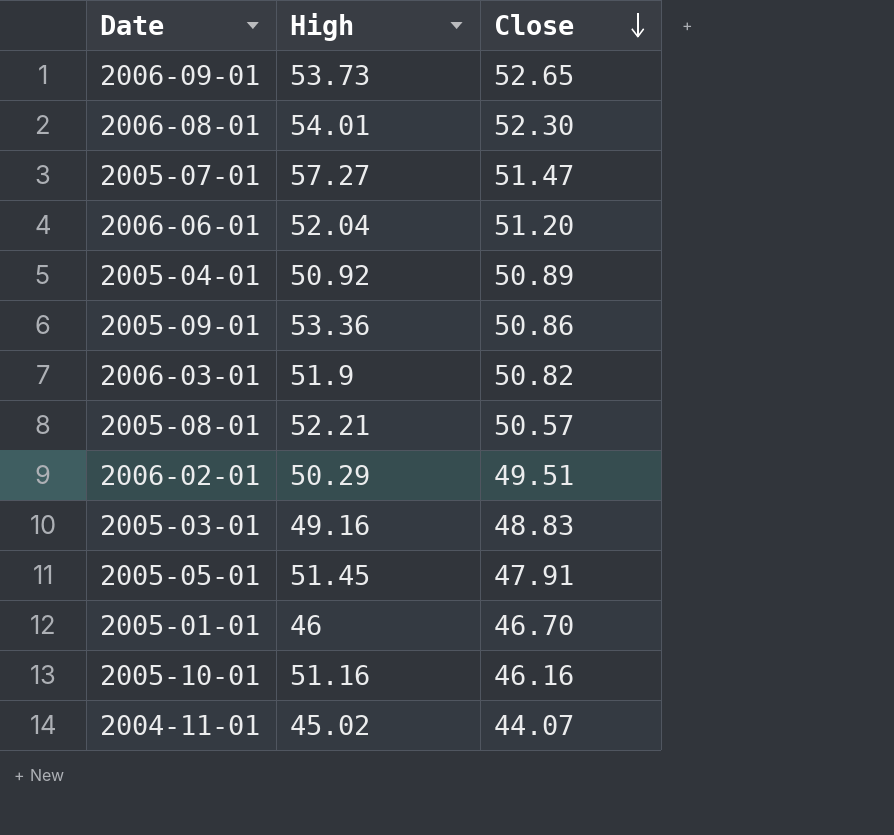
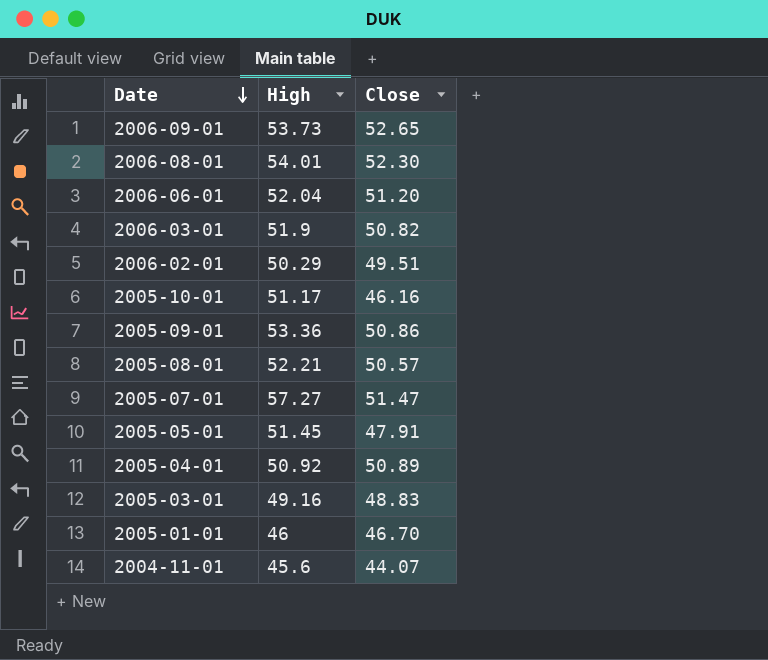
row order: Close descending -> Date descending
2005-10-01 | High: 51.16 -> 51.17
2004-11-01 | High: 45.02 -> 45.6

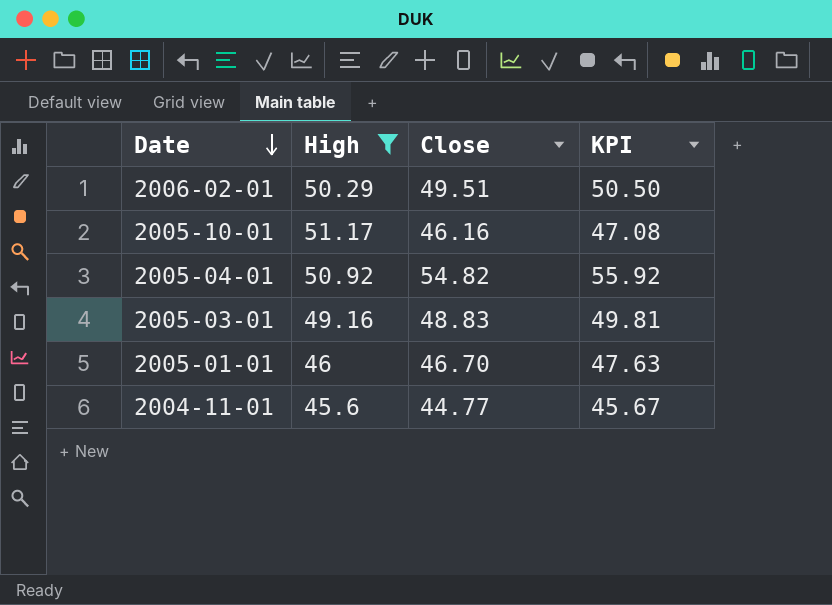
filter: none -> High <= 51.17
column KPI | formula: none -> [Close] * 1.02
2005-04-01 | Close: 50.89 -> 54.82
2004-11-01 | Close: 44.07 -> 44.77

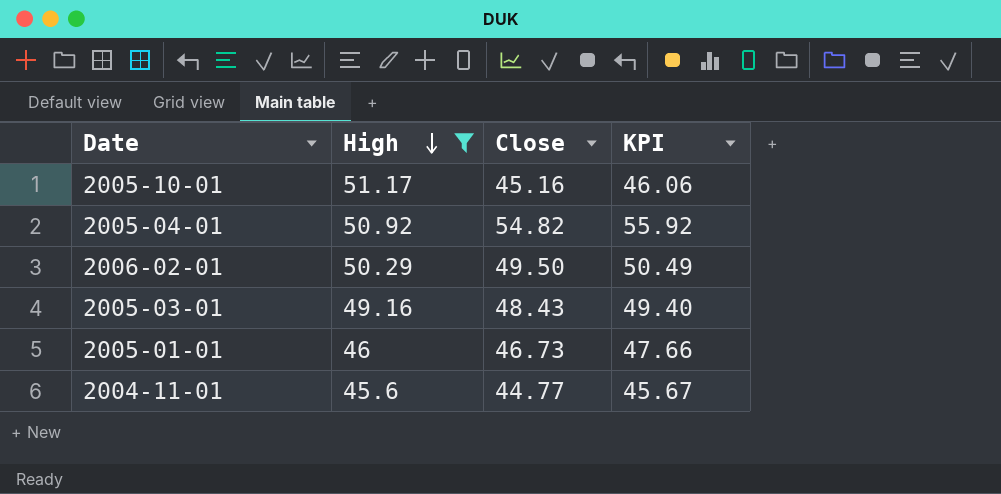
row order: Date descending -> High descending
2005-10-01 | Close: 46.16 -> 45.16
2005-10-01 | KPI: 47.08 -> 46.06
2006-02-01 | Close: 49.51 -> 49.50
2006-02-01 | KPI: 50.50 -> 50.49
2005-03-01 | Close: 48.83 -> 48.43
2005-03-01 | KPI: 49.81 -> 49.40
2005-01-01 | Close: 46.70 -> 46.73
2005-01-01 | KPI: 47.63 -> 47.66

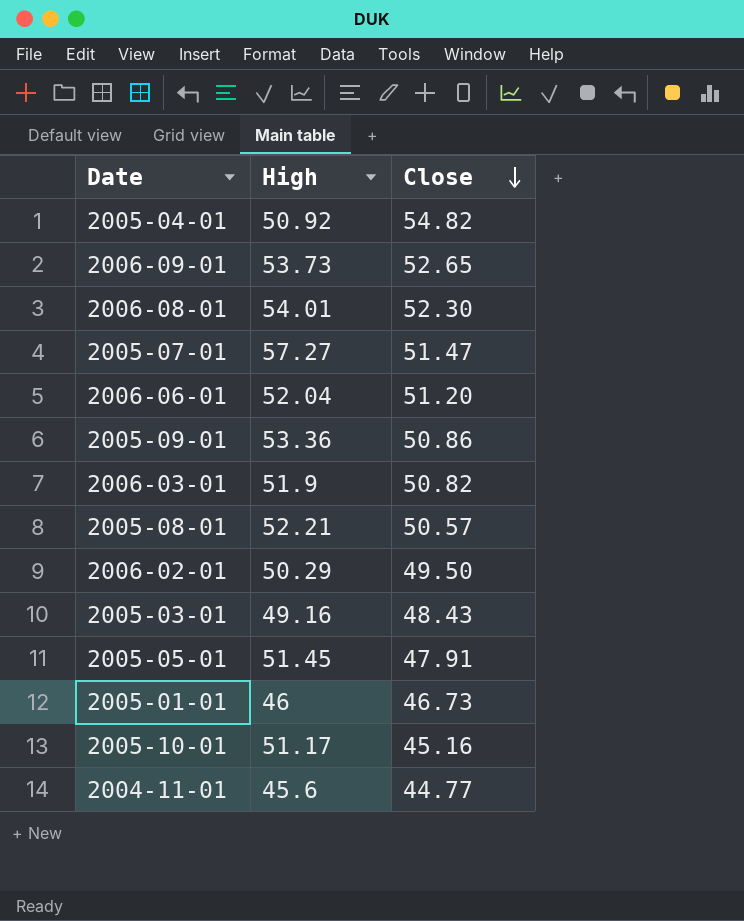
filter: High <= 51.17 -> none
row order: High descending -> Close descending
column KPI | formula: [Close] * 1.02 -> none

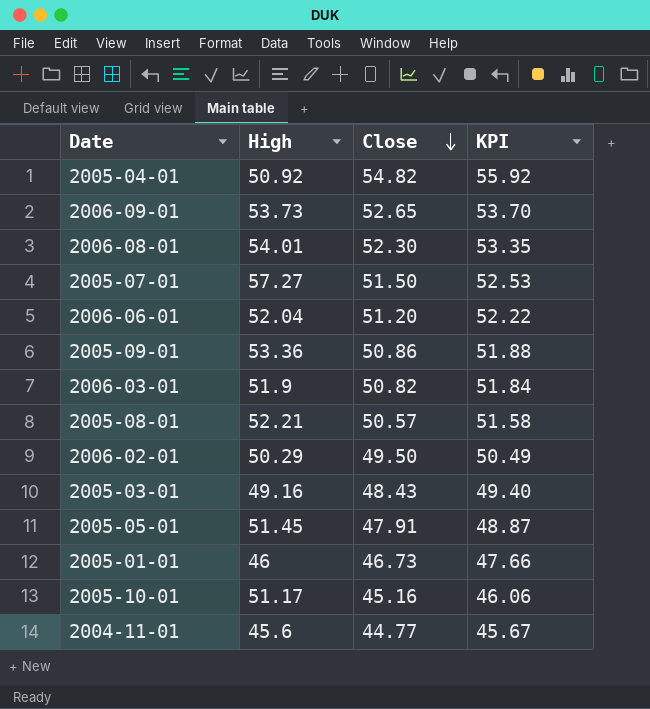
column KPI | formula: none -> [Close] * 1.02
2005-07-01 | Close: 51.47 -> 51.50

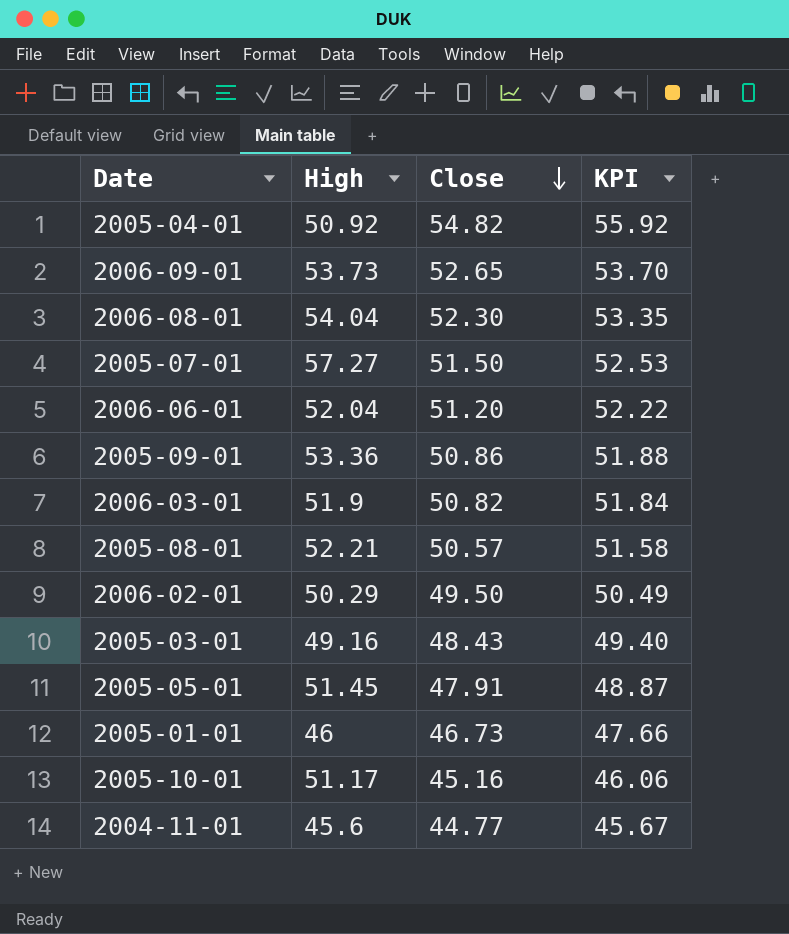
2006-08-01 | High: 54.01 -> 54.04

